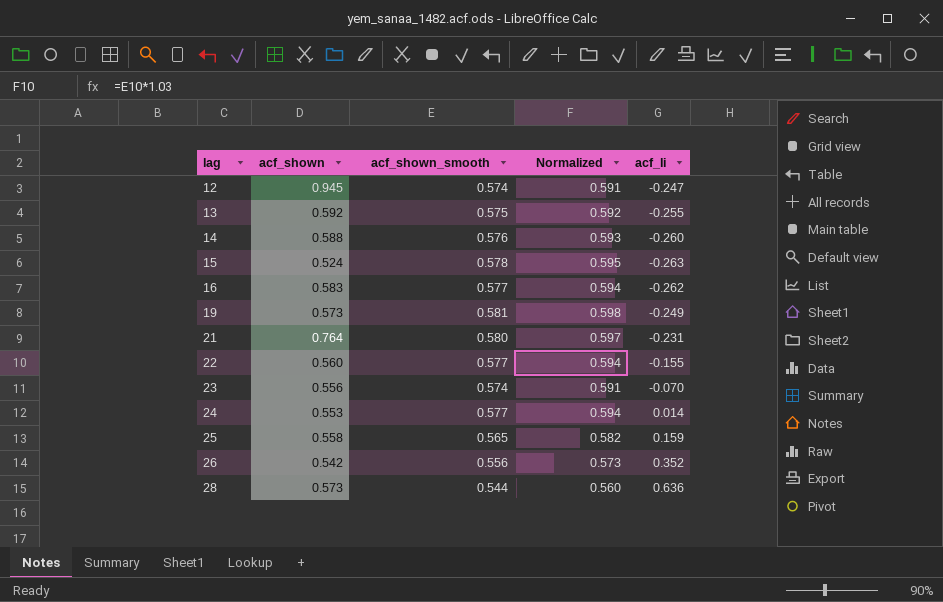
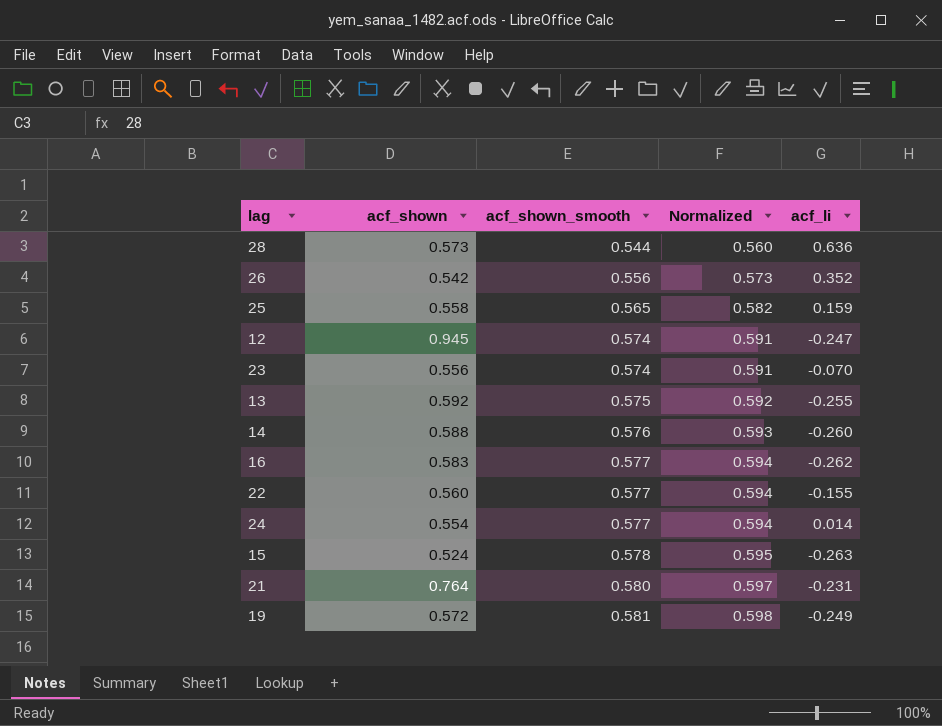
row order: lag ascending -> acf_shown_smooth ascending
24 | acf_shown: 0.553 -> 0.554
19 | acf_shown: 0.573 -> 0.572

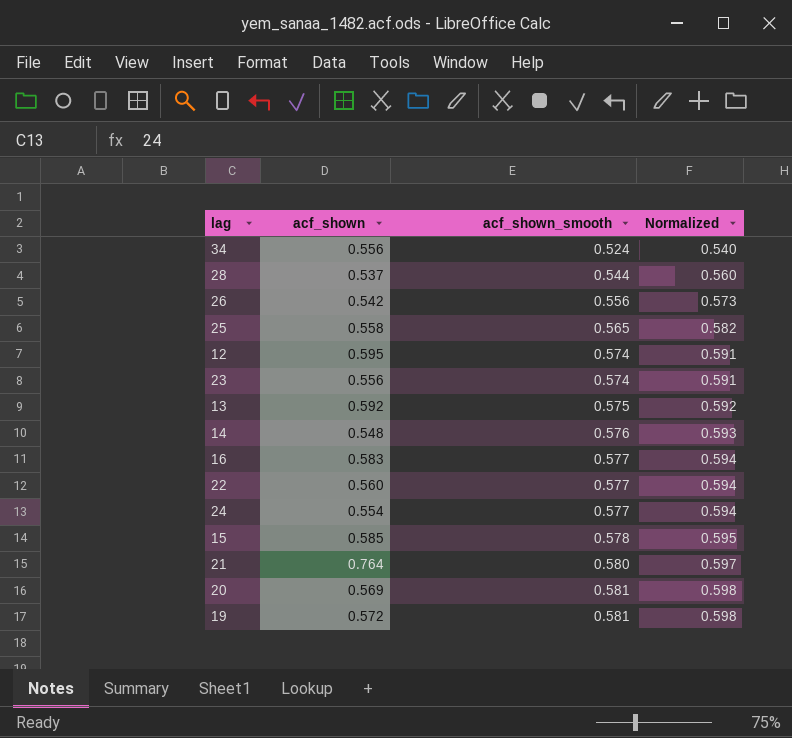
column acf_li | position: 5 -> none
row 34: none -> 0.556 | 0.524 | 0.540
28 | acf_shown: 0.573 -> 0.537
12 | acf_shown: 0.945 -> 0.595
14 | acf_shown: 0.588 -> 0.548
15 | acf_shown: 0.524 -> 0.585
row 20: none -> 0.569 | 0.581 | 0.598

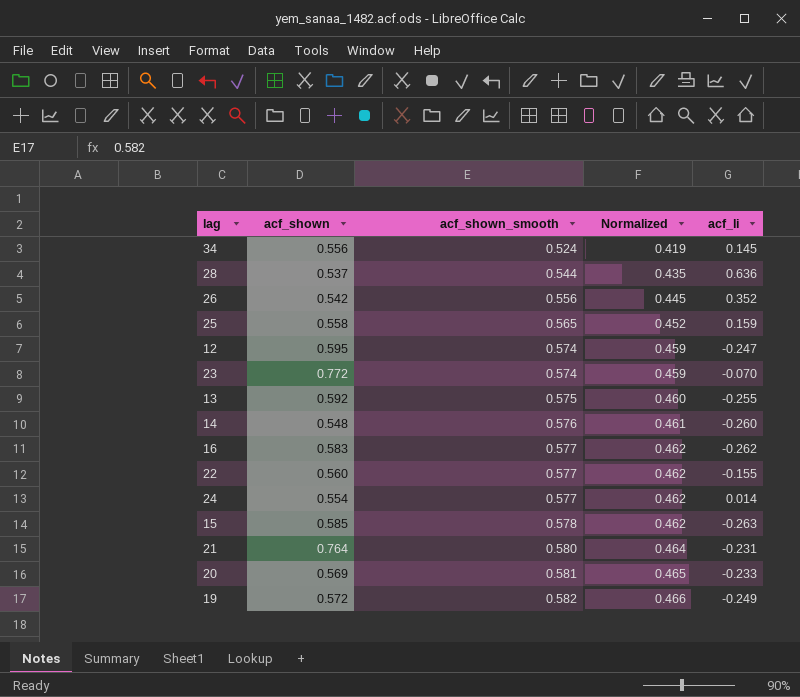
column Normalized | formula: [acf_shown_smooth] * 1.03 -> [acf_shown_smooth] * 0.8
column acf_li | position: none -> 5
23 | acf_shown: 0.556 -> 0.772
19 | acf_shown_smooth: 0.581 -> 0.582

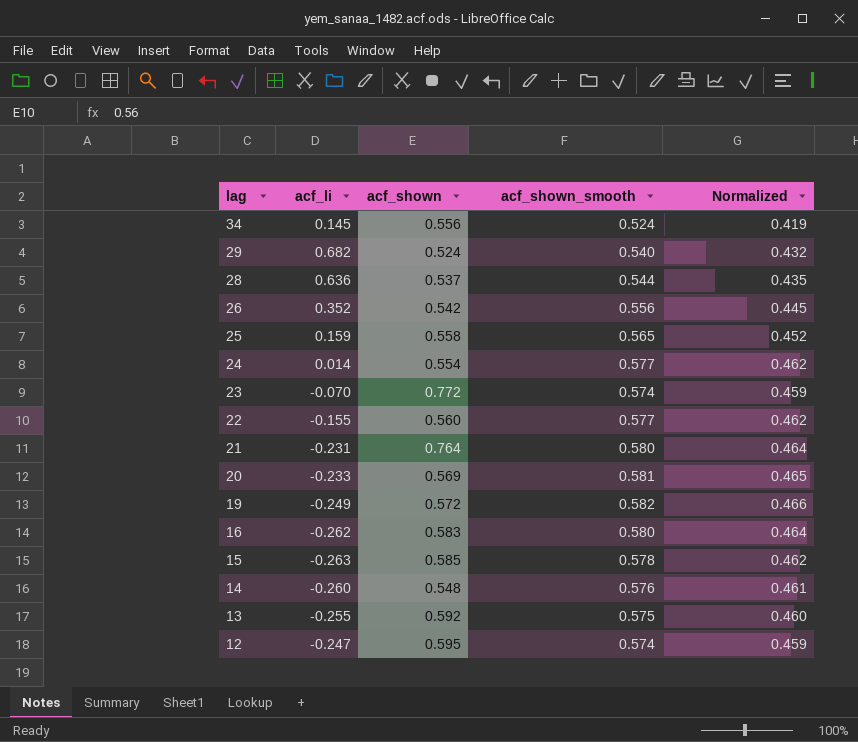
row order: acf_shown_smooth ascending -> lag descending
column acf_li | position: 5 -> 2
row 29: none -> 0.682 | 0.524 | 0.540 | 0.432
16 | acf_shown_smooth: 0.577 -> 0.580
16 | Normalized: 0.462 -> 0.464

